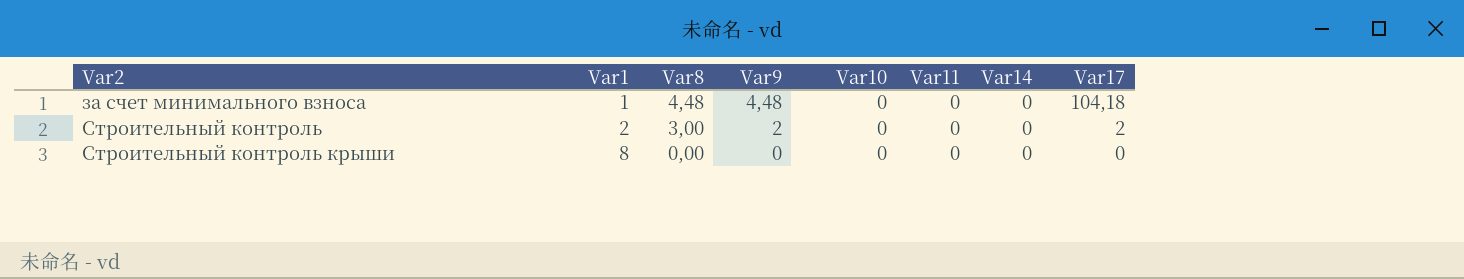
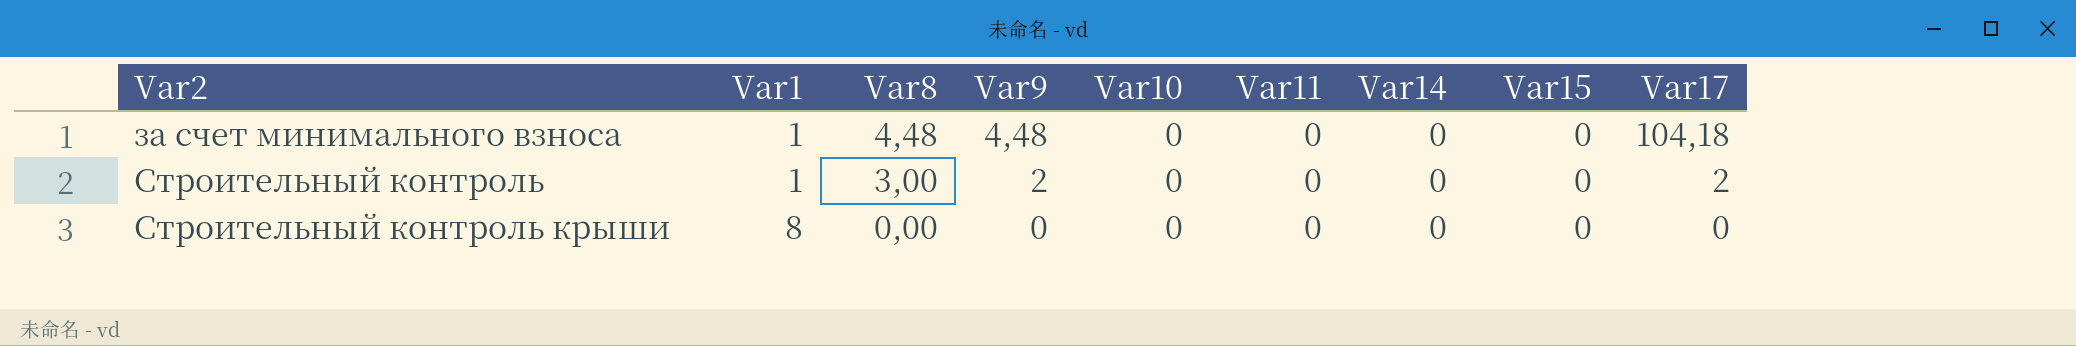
column Var15 | position: none -> 8
Строительный контроль | Var1: 2 -> 1

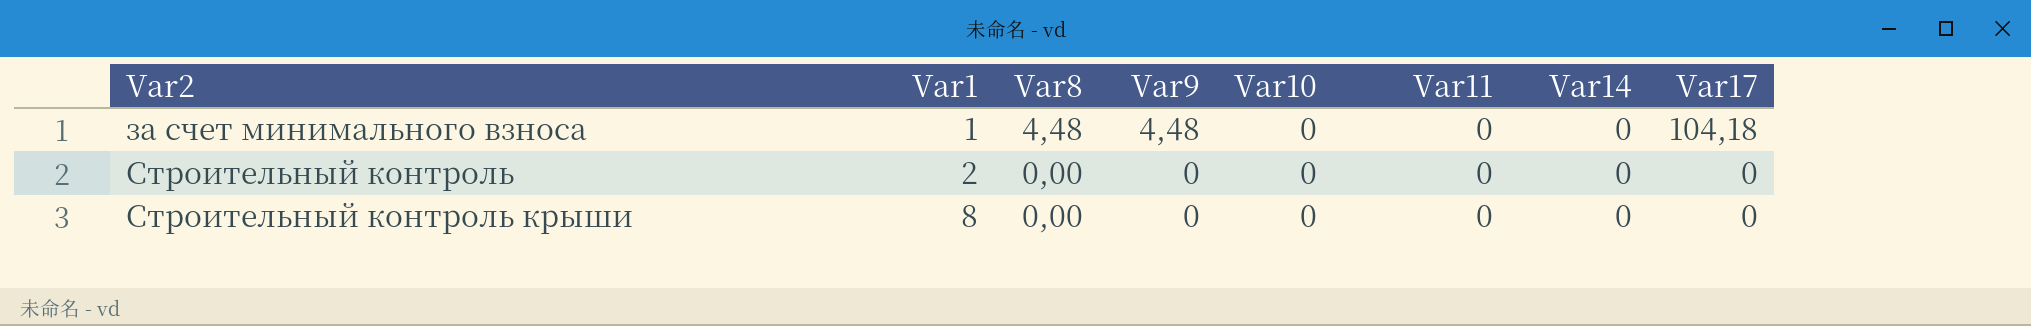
column Var15 | position: 8 -> none
Строительный контроль | Var1: 1 -> 2
Строительный контроль | Var8: 3,00 -> 0,00
Строительный контроль | Var9: 2 -> 0
Строительный контроль | Var17: 2 -> 0

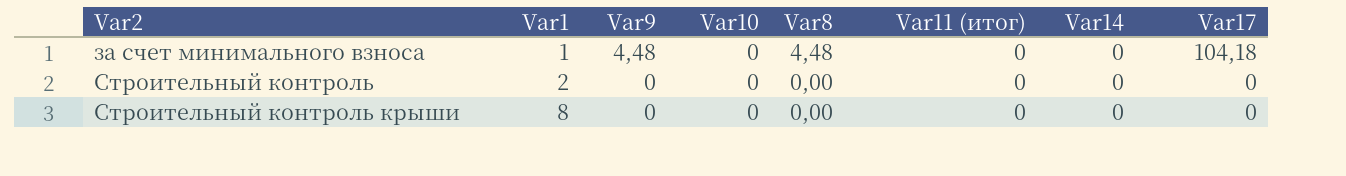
column Var8 | position: 3 -> 5
column name: Var11 -> Var11 (итог)

